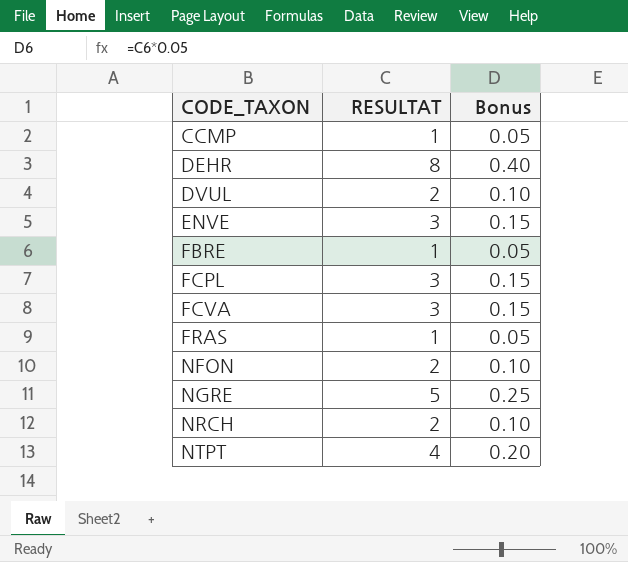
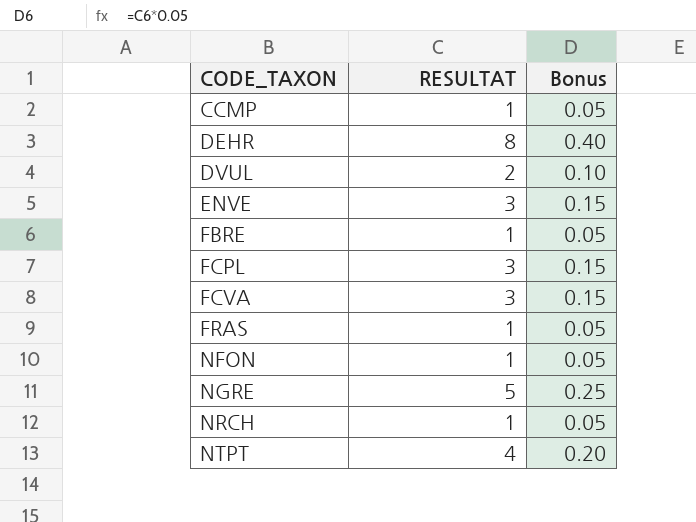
NFON | RESULTAT: 2 -> 1
NFON | Bonus: 0.10 -> 0.05
NRCH | RESULTAT: 2 -> 1
NRCH | Bonus: 0.10 -> 0.05

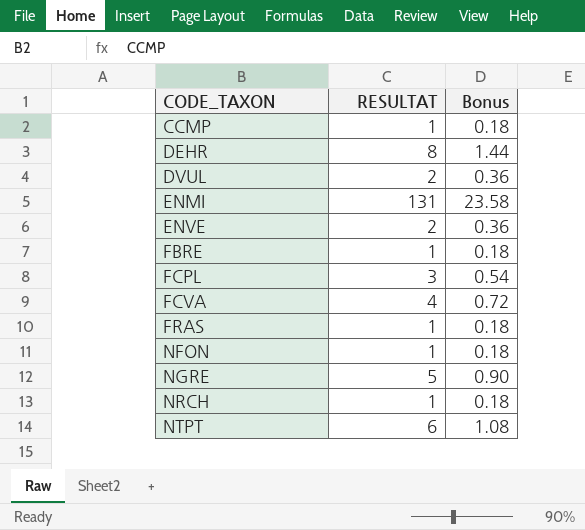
column Bonus | formula: [RESULTAT] * 0.05 -> [RESULTAT] * 0.18
row ENMI: none -> 131 | 23.58
ENVE | RESULTAT: 3 -> 2
FCVA | RESULTAT: 3 -> 4
NTPT | RESULTAT: 4 -> 6

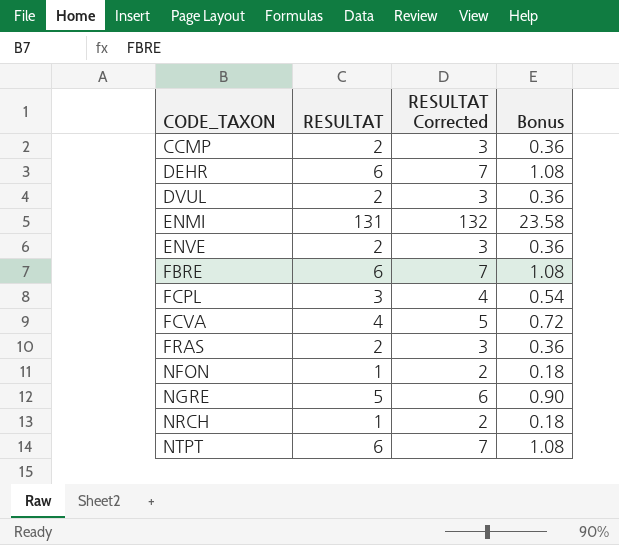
column RESULTAT Corrected | formula: none -> [RESULTAT] + 1
CCMP | RESULTAT: 1 -> 2
CCMP | Bonus: 0.18 -> 0.36
DEHR | RESULTAT: 8 -> 6
DEHR | Bonus: 1.44 -> 1.08
FBRE | RESULTAT: 1 -> 6
FBRE | Bonus: 0.18 -> 1.08
FRAS | RESULTAT: 1 -> 2
FRAS | Bonus: 0.18 -> 0.36

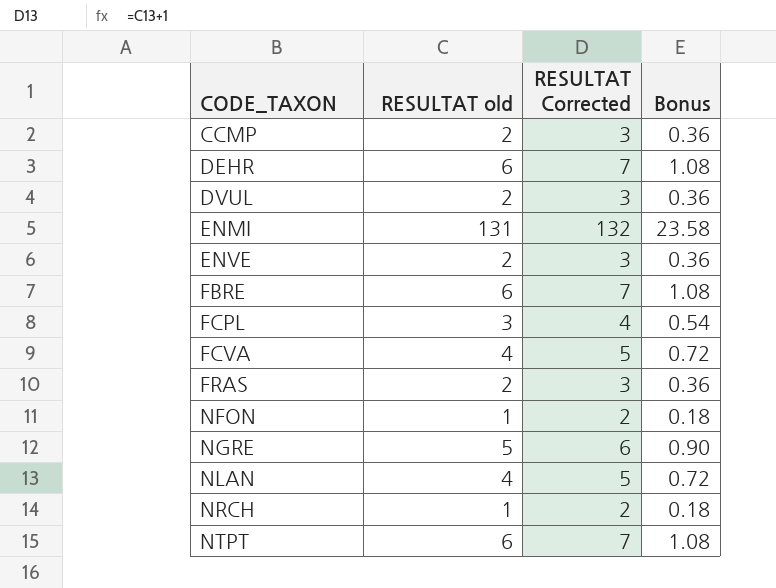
column name: RESULTAT -> RESULTAT old
row NLAN: none -> 4 | 5 | 0.72

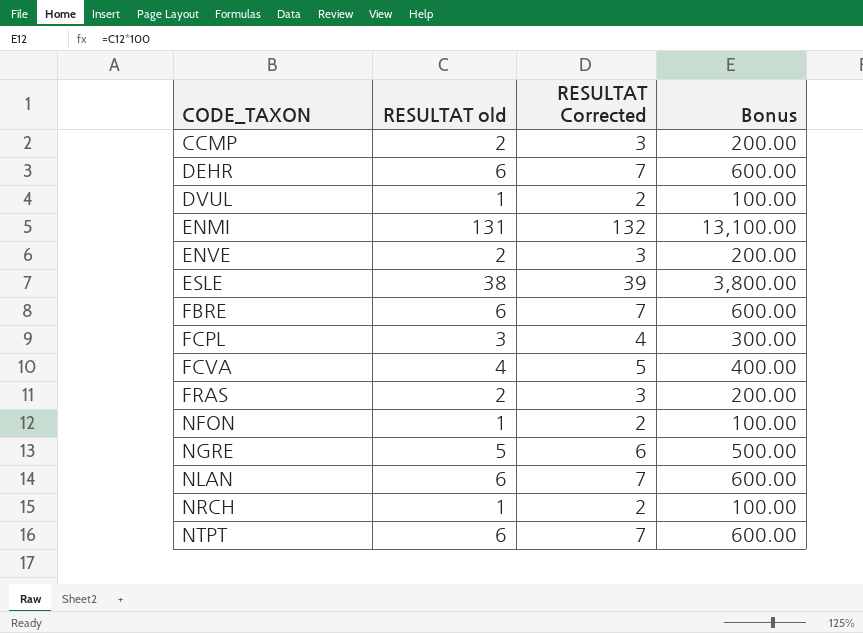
column Bonus | formula: [RESULTAT old] * 0.18 -> [RESULTAT old] * 100
DVUL | RESULTAT old: 2 -> 1
DVUL | RESULTAT Corrected: 3 -> 2
row ESLE: none -> 38 | 39 | 3,800.00
NLAN | RESULTAT old: 4 -> 6
NLAN | RESULTAT Corrected: 5 -> 7

